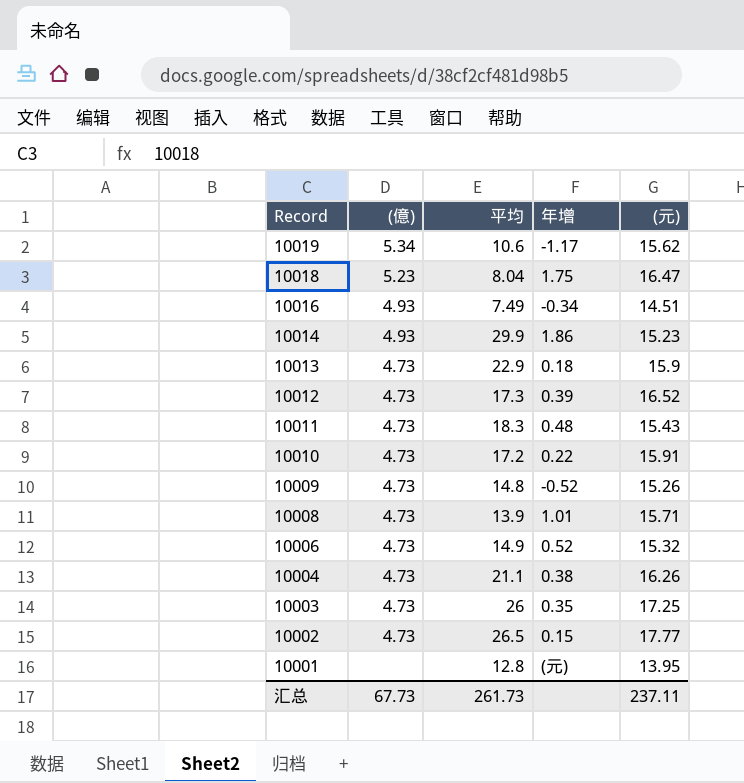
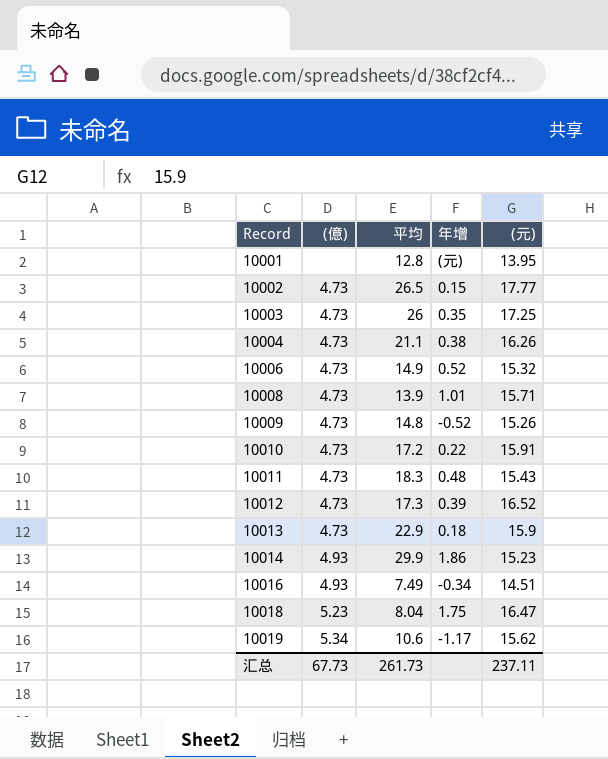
row order: Record descending -> Record ascending

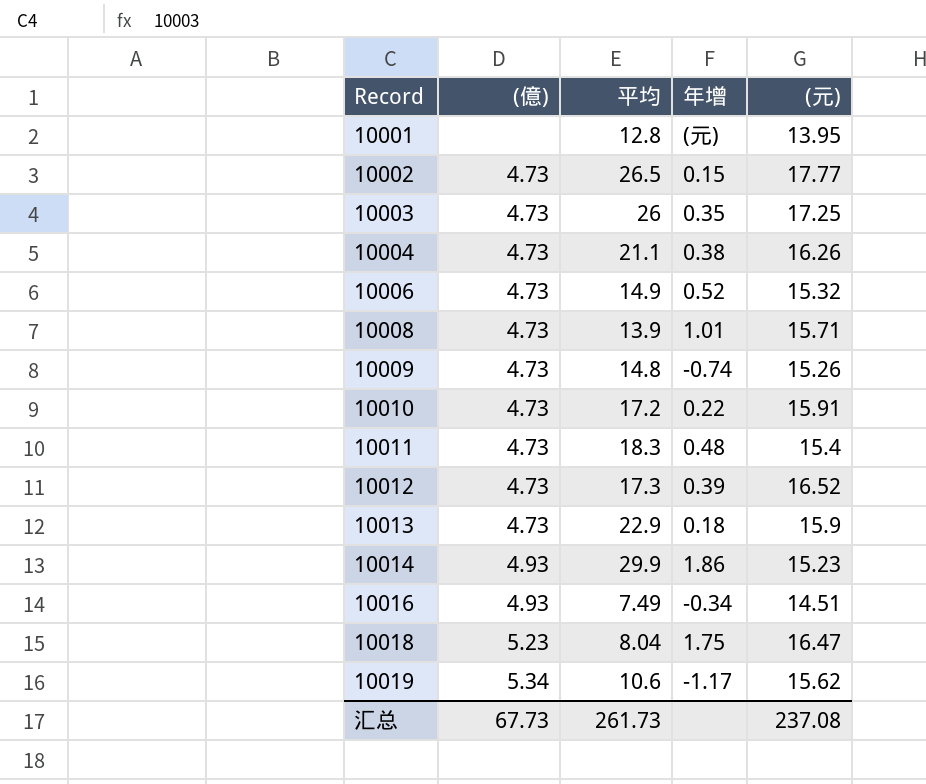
10009 | 年增: -0.52 -> -0.74
10011 | (元): 15.43 -> 15.4
汇总 | (元): 237.11 -> 237.08

